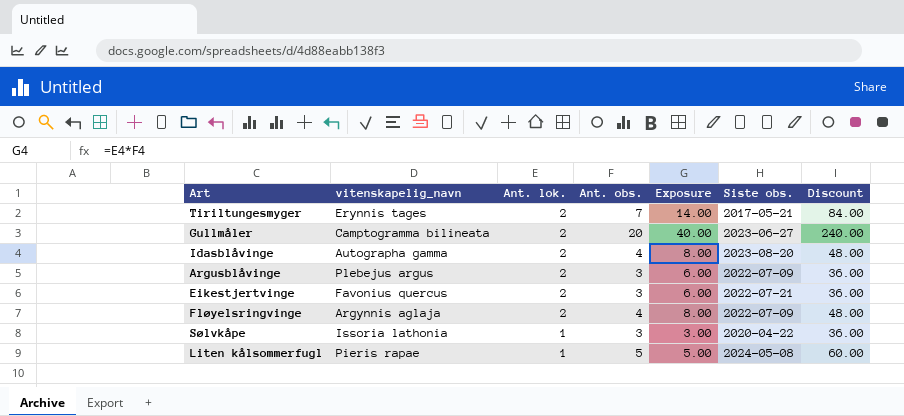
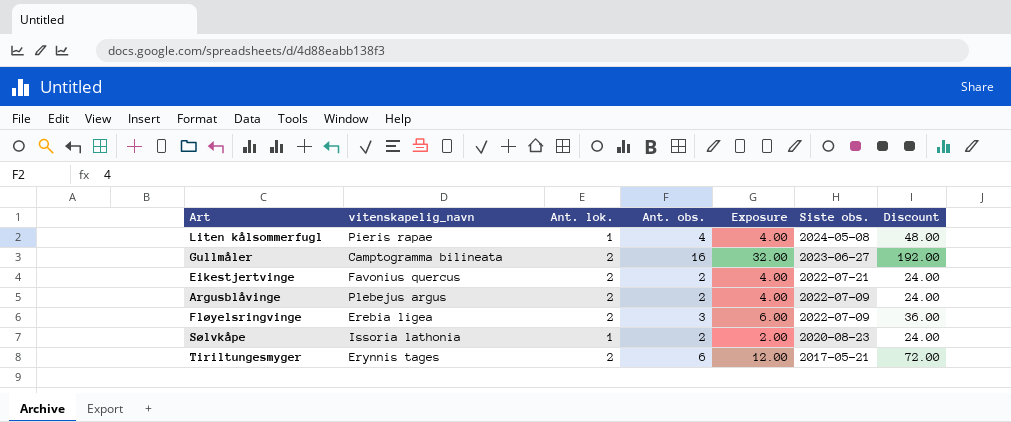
row order: Ant. lok. descending -> Siste obs. descending
row Idasblåvinge: Autographa gamma | 2 | 4 | 8.00 | 2023-08-20 | 48.00 -> none
Liten kålsommerfugl | Ant. obs.: 5 -> 4
Liten kålsommerfugl | Exposure: 5.00 -> 4.00
Liten kålsommerfugl | Discount: 60.00 -> 48.00
Gullmåler | Ant. obs.: 20 -> 16
Gullmåler | Exposure: 40.00 -> 32.00
Gullmåler | Discount: 240.00 -> 192.00
Eikestjertvinge | Ant. obs.: 3 -> 2
Eikestjertvinge | Exposure: 6.00 -> 4.00
Eikestjertvinge | Discount: 36.00 -> 24.00
Argusblåvinge | Ant. obs.: 3 -> 2
Argusblåvinge | Exposure: 6.00 -> 4.00
Argusblåvinge | Discount: 36.00 -> 24.00
Fløyelsringvinge | vitenskapelig_navn: Argynnis aglaja -> Erebia ligea
Fløyelsringvinge | Ant. obs.: 4 -> 3
Fløyelsringvinge | Exposure: 8.00 -> 6.00
Fløyelsringvinge | Discount: 48.00 -> 36.00
Sølvkåpe | Ant. obs.: 3 -> 2
Sølvkåpe | Exposure: 3.00 -> 2.00
Sølvkåpe | Siste obs.: 2020-04-22 -> 2020-08-23
Sølvkåpe | Discount: 36.00 -> 24.00
Tiriltungesmyger | Ant. obs.: 7 -> 6
Tiriltungesmyger | Exposure: 14.00 -> 12.00
Tiriltungesmyger | Discount: 84.00 -> 72.00

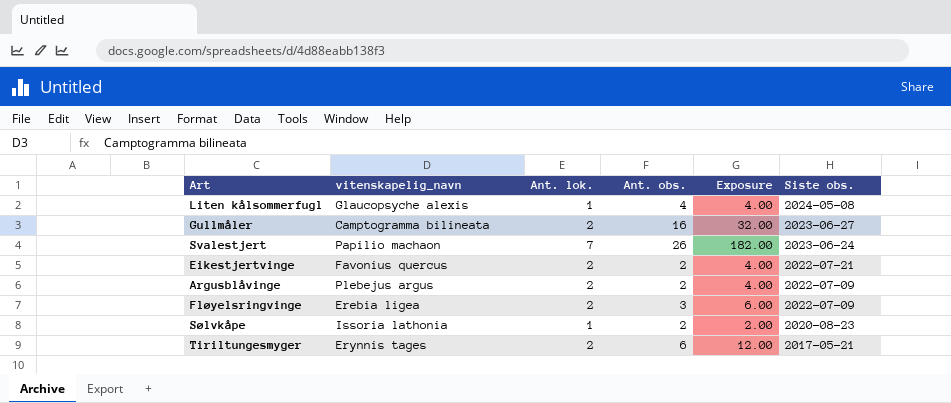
column Discount | formula: [Ant. obs.] * 12 -> none
Liten kålsommerfugl | vitenskapelig_navn: Pieris rapae -> Glaucopsyche alexis
row Svalestjert: none -> Papilio machaon | 7 | 26 | 182.00 | 2023-06-24

